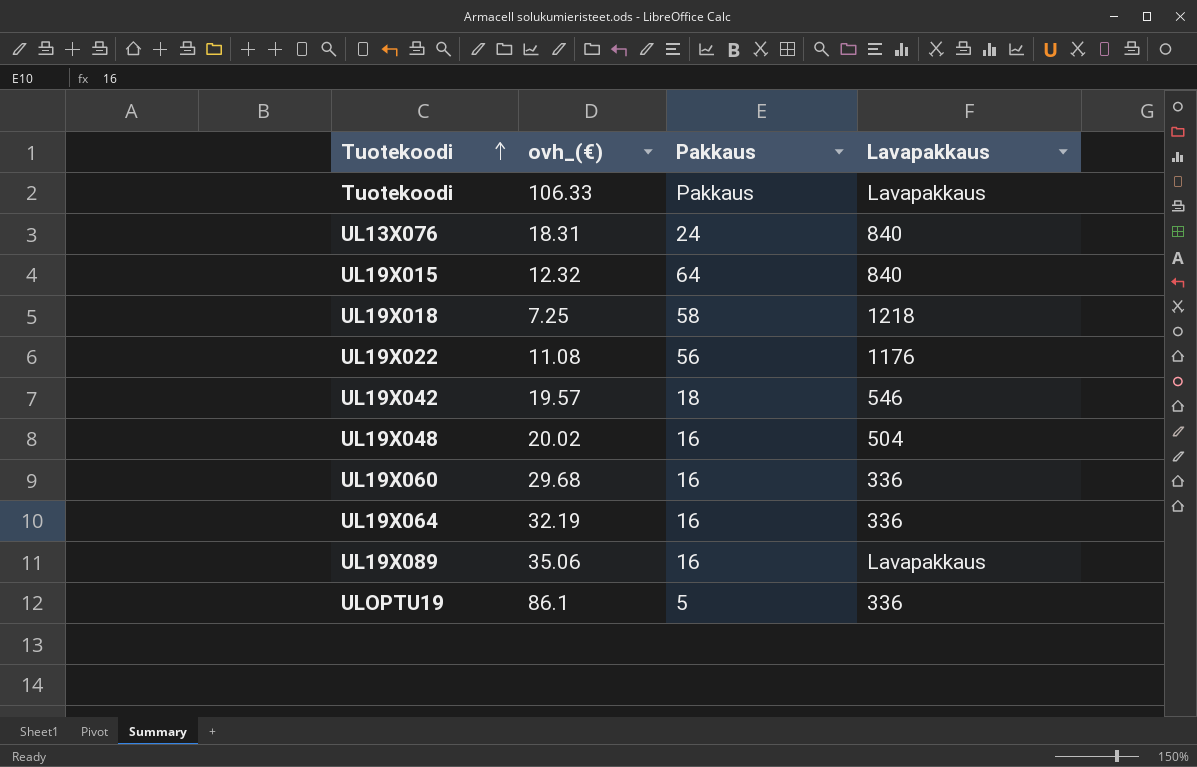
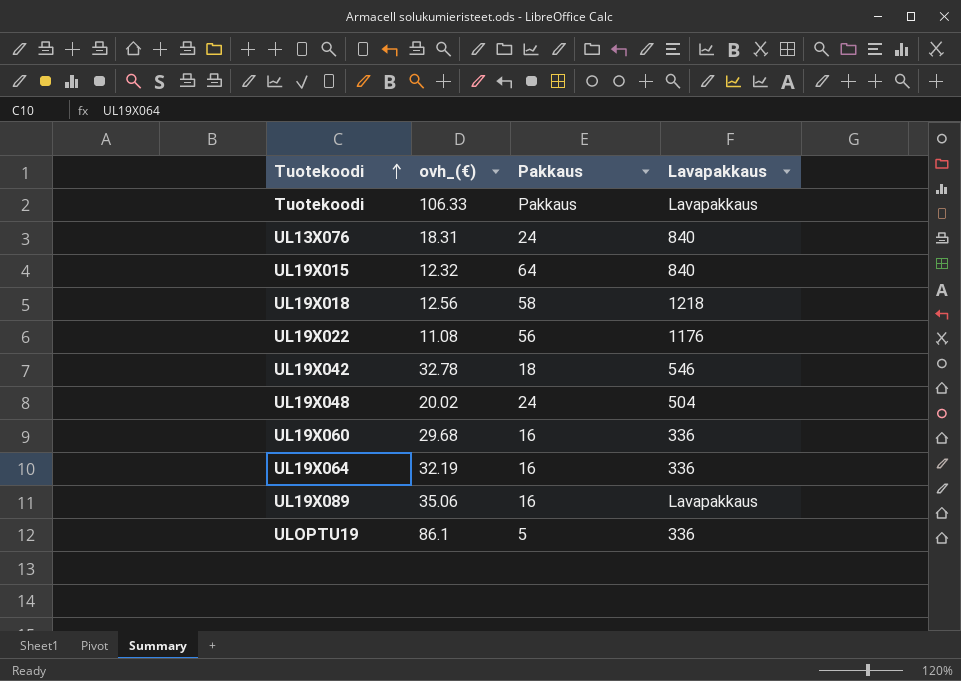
UL19X018 | ovh_(€): 7.25 -> 12.56
UL19X042 | ovh_(€): 19.57 -> 32.78
UL19X048 | Pakkaus: 16 -> 24

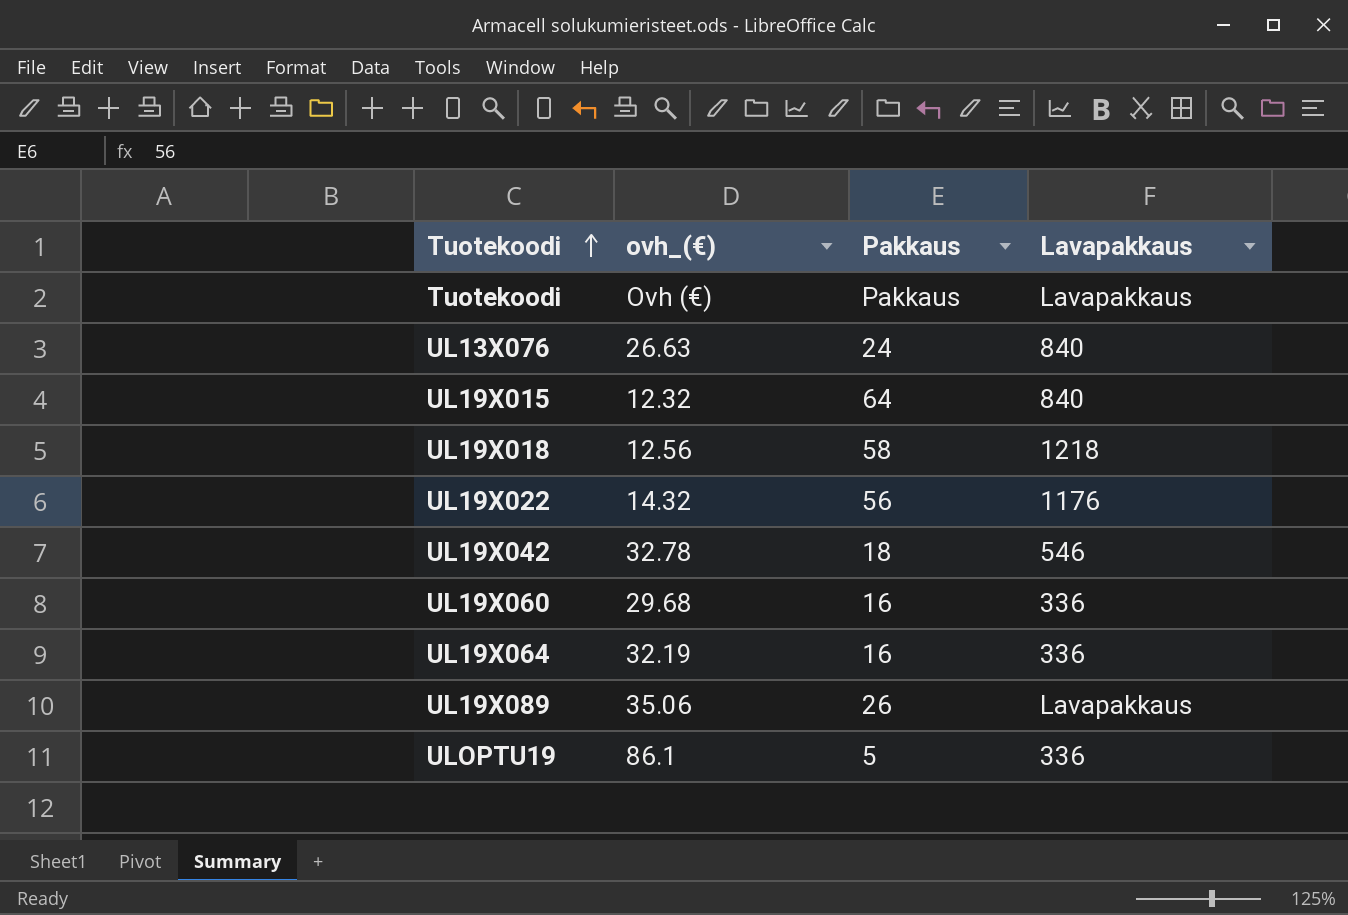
row UL19X048: 20.02 | 24 | 504 -> none
Tuotekoodi | ovh_(€): 106.33 -> Ovh (€)
UL13X076 | ovh_(€): 18.31 -> 26.63
UL19X022 | ovh_(€): 11.08 -> 14.32
UL19X089 | Pakkaus: 16 -> 26

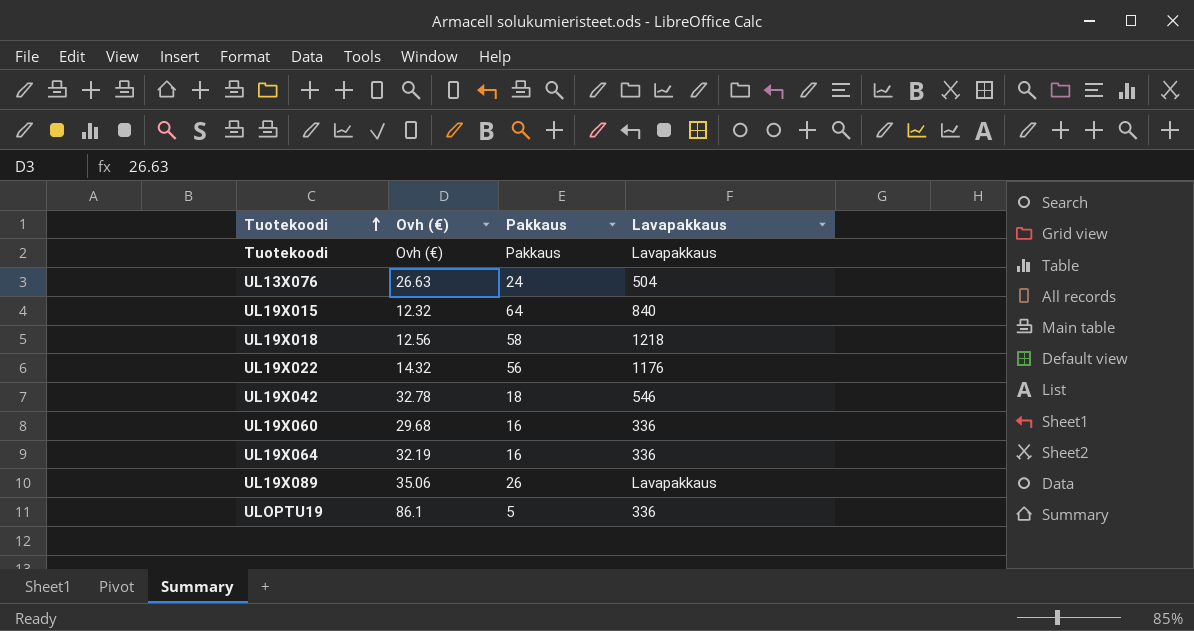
column name: ovh_(€) -> Ovh (€)
UL13X076 | Lavapakkaus: 840 -> 504

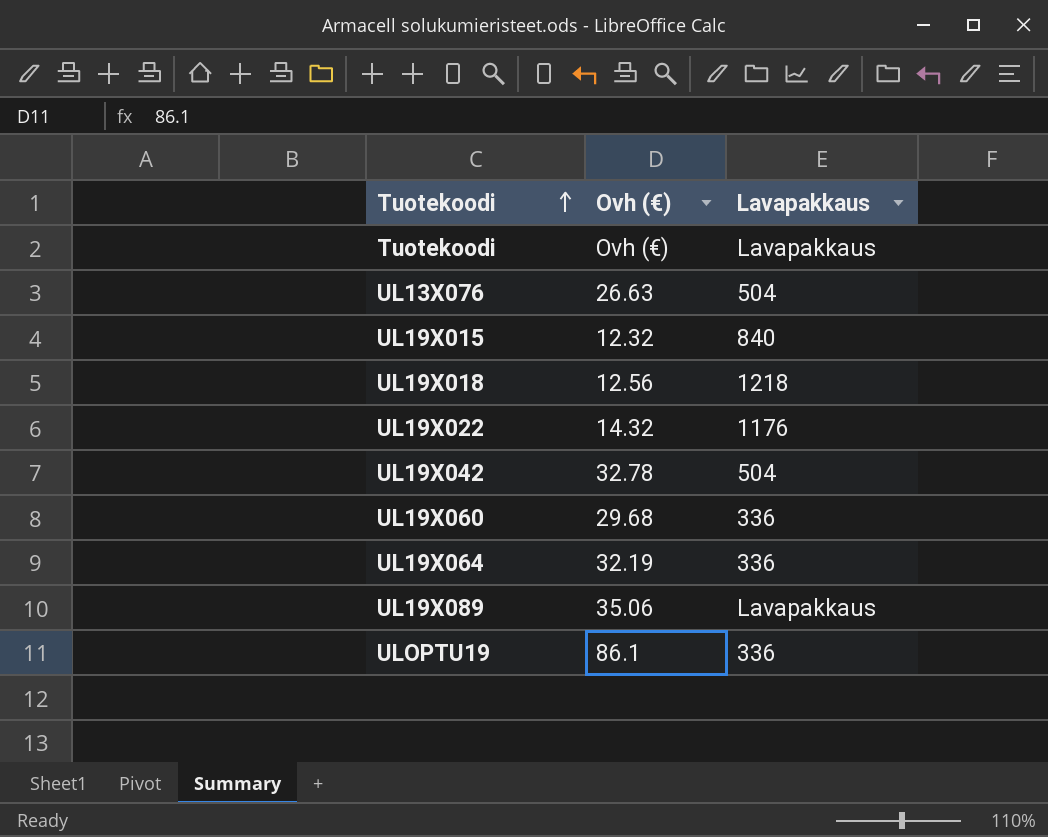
column Pakkaus | position: 3 -> none
UL19X042 | Lavapakkaus: 546 -> 504

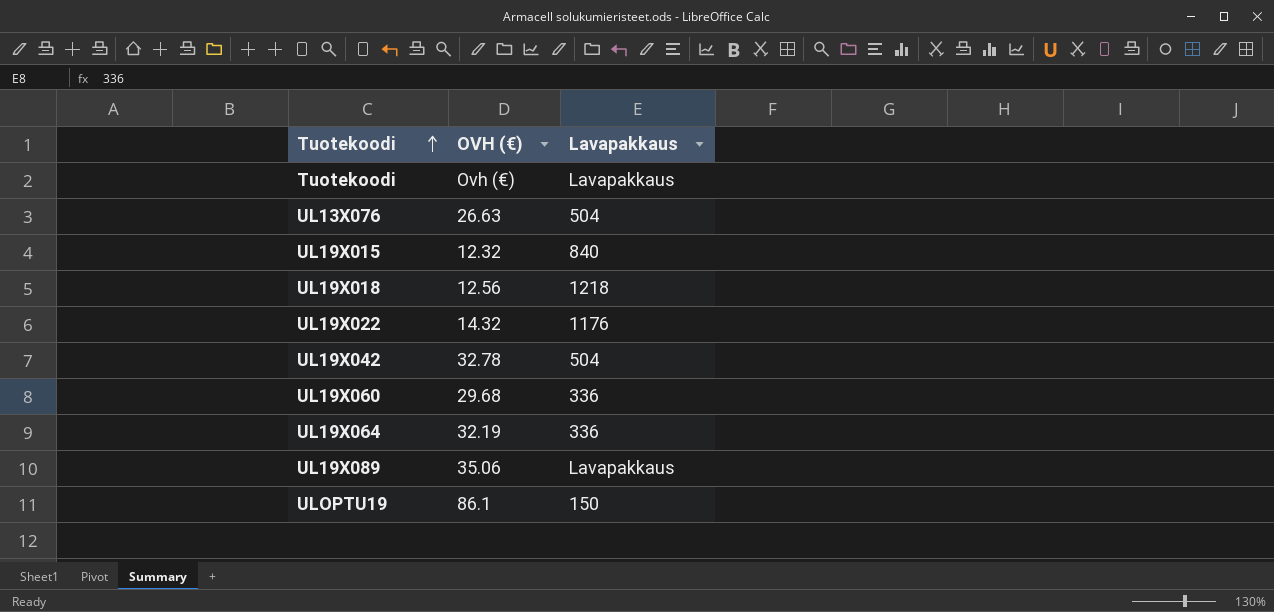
column name: Ovh (€) -> OVH (€)
ULOPTU19 | Lavapakkaus: 336 -> 150

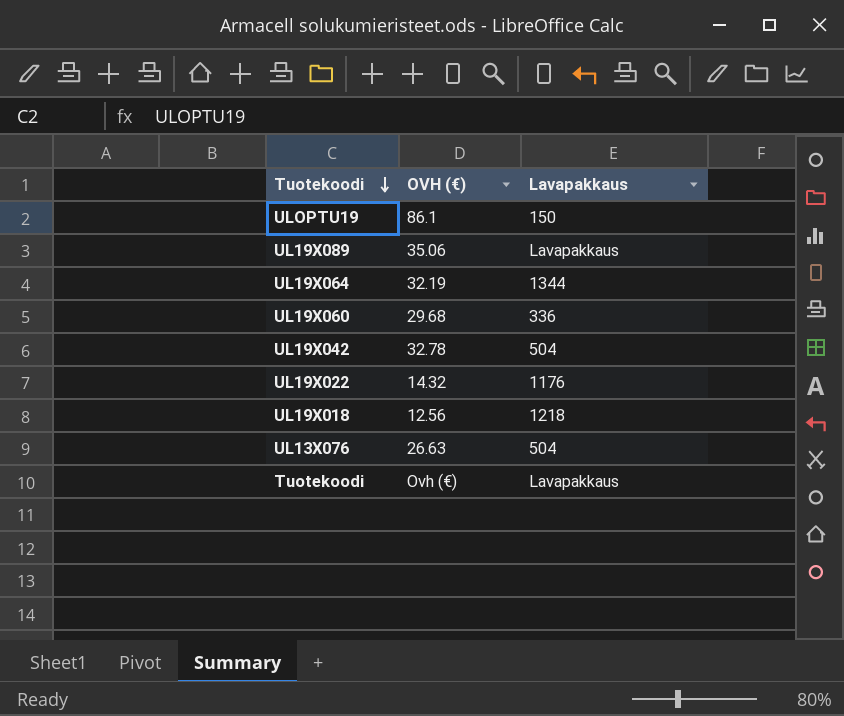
row order: Tuotekoodi ascending -> Tuotekoodi descending
row UL19X015: 12.32 | 840 -> none
UL19X064 | Lavapakkaus: 336 -> 1344

